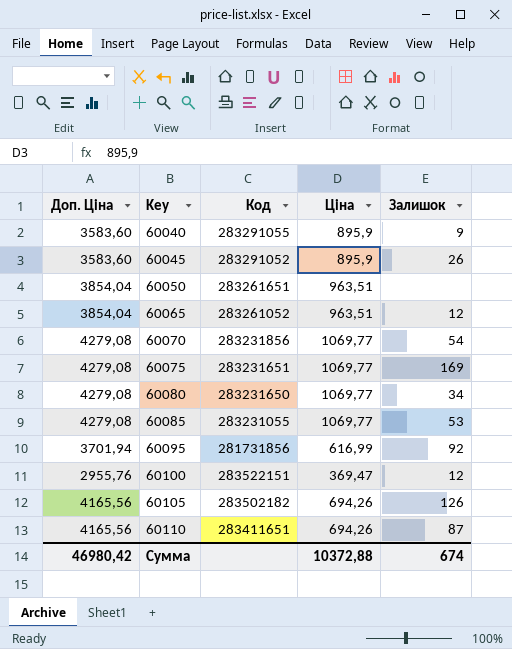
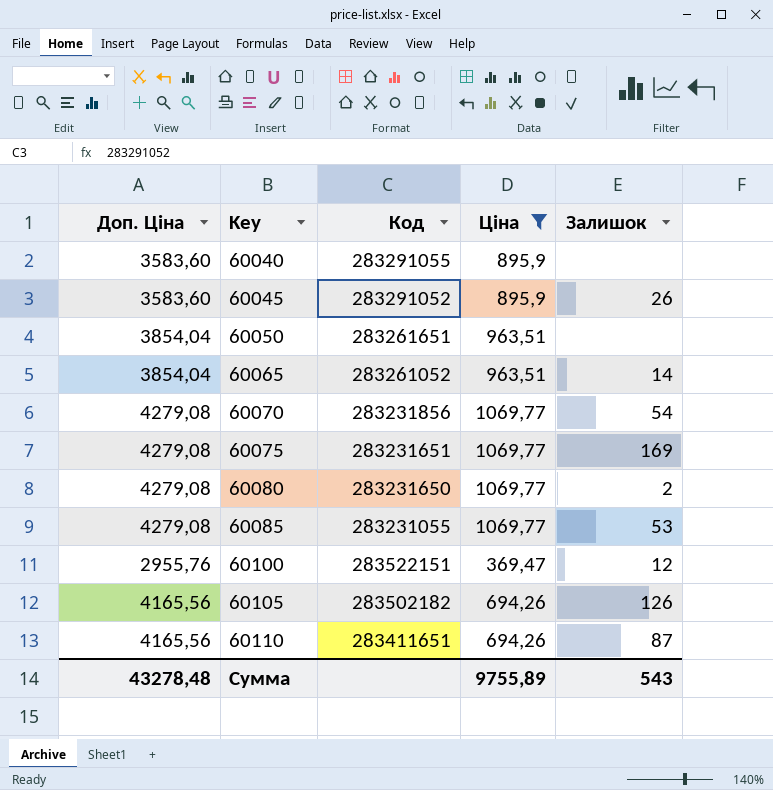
filter: none -> Ціна != 616,99
60040 | Залишок: 9 -> none
60065 | Залишок: 12 -> 14
60080 | Залишок: 34 -> 2
Сумма | Доп. Ціна: 46980,42 -> 43278,48
Сумма | Ціна: 10372,88 -> 9755,89
Сумма | Залишок: 674 -> 543

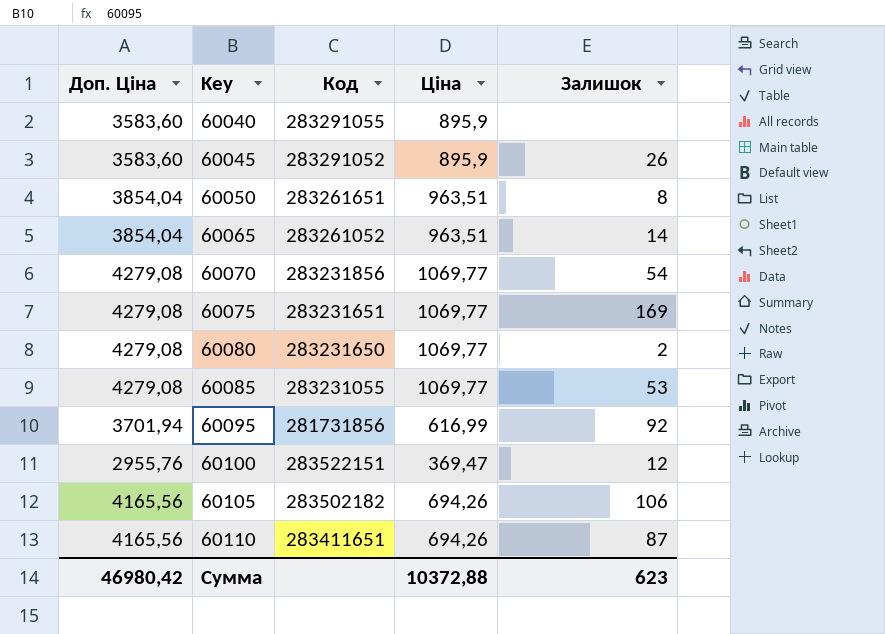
filter: Ціна != 616,99 -> none
60050 | Залишок: none -> 8
60105 | Залишок: 126 -> 106
Сумма | Доп. Ціна: 43278,48 -> 46980,42
Сумма | Ціна: 9755,89 -> 10372,88
Сумма | Залишок: 543 -> 623

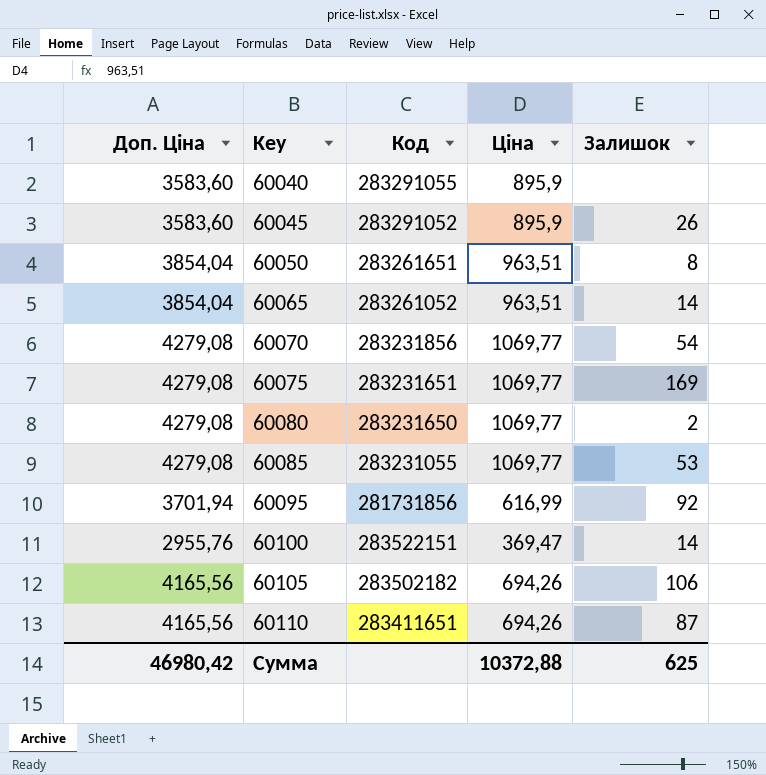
60100 | Залишок: 12 -> 14
Сумма | Залишок: 623 -> 625

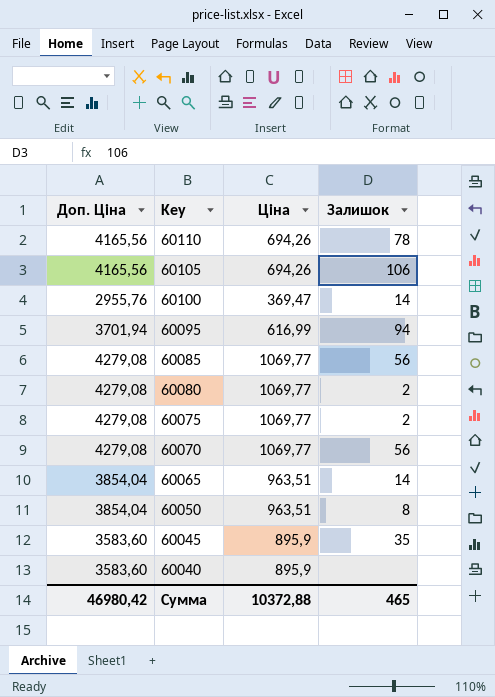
row order: Key ascending -> Key descending
column Код | position: 3 -> none
60110 | Залишок: 87 -> 78
60095 | Залишок: 92 -> 94
60085 | Залишок: 53 -> 56
60075 | Залишок: 169 -> 2
60070 | Залишок: 54 -> 56
60045 | Залишок: 26 -> 35
Сумма | Залишок: 625 -> 465

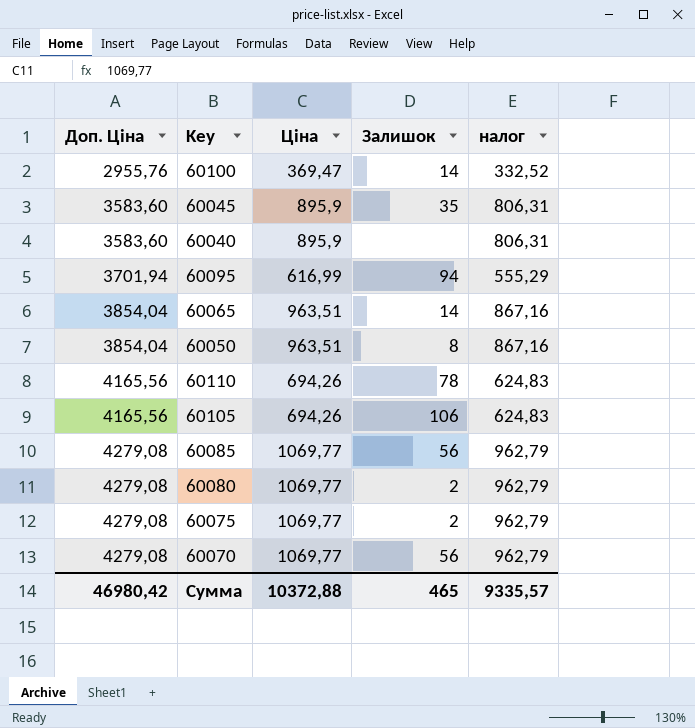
row order: Key descending -> Доп. Ціна ascending
column налог | formula: none -> [Ціна] * 0,9

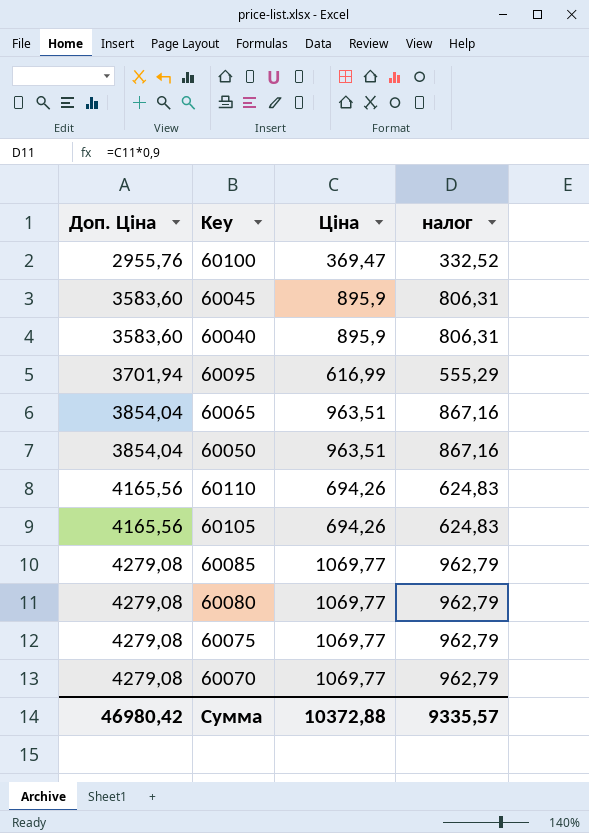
column Залишок | position: 4 -> none

